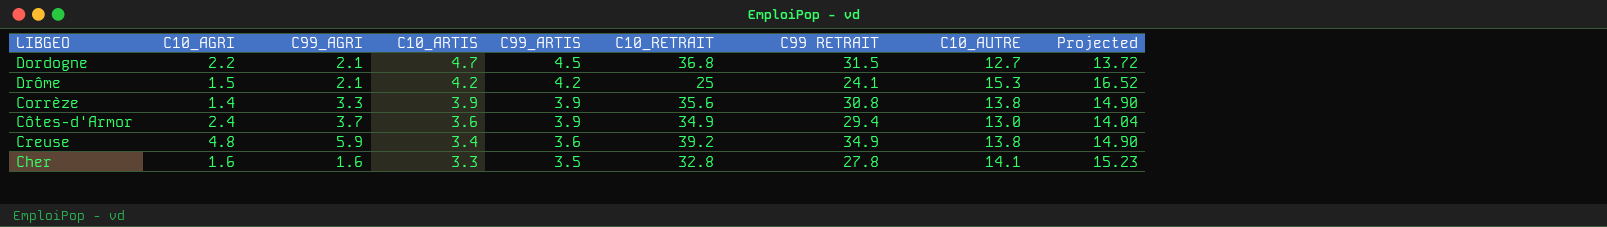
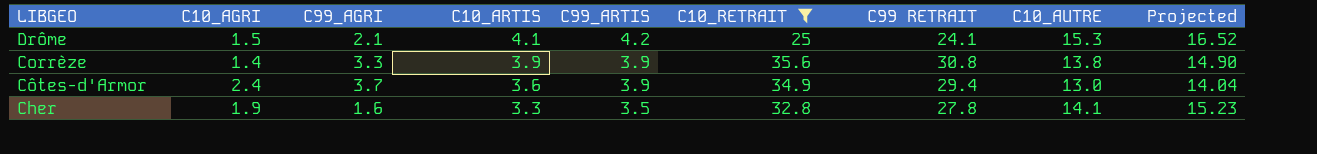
filter: none -> C10_RETRAIT <= 35.6
Drôme | C10_ARTIS: 4.2 -> 4.1
Cher | C10_AGRI: 1.6 -> 1.9

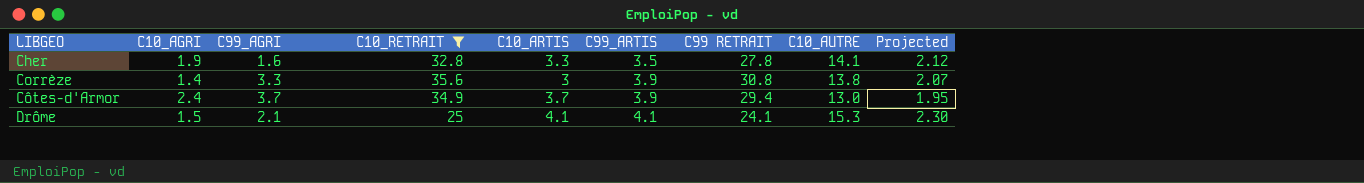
row order: C10_ARTIS descending -> LIBGEO ascending
column C10_RETRAIT | position: 6 -> 4
column Projected | formula: [C10_AUTRE] * 1.08 -> [C10_AUTRE] * 0.15
Corrèze | C10_ARTIS: 3.9 -> 3
Côtes-d'Armor | C10_ARTIS: 3.6 -> 3.7
Drôme | C99_ARTIS: 4.2 -> 4.1

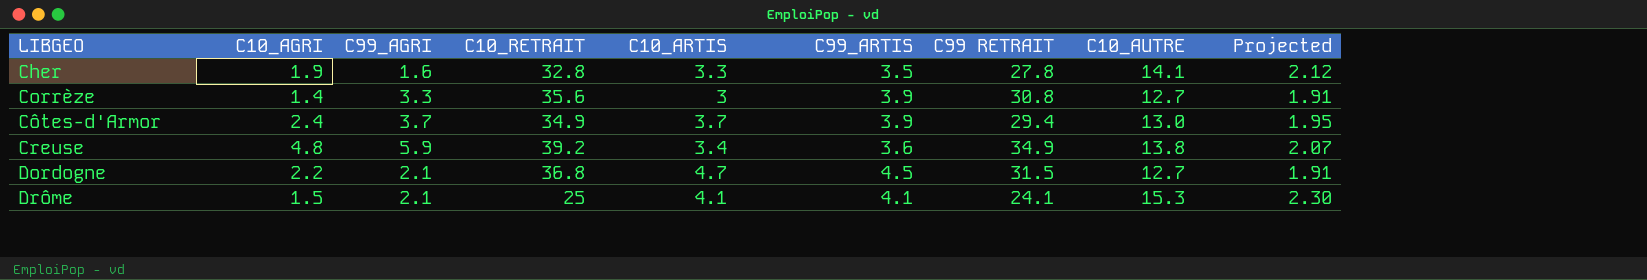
filter: C10_RETRAIT <= 35.6 -> none
Corrèze | C10_AUTRE: 13.8 -> 12.7
Corrèze | Projected: 2.07 -> 1.91

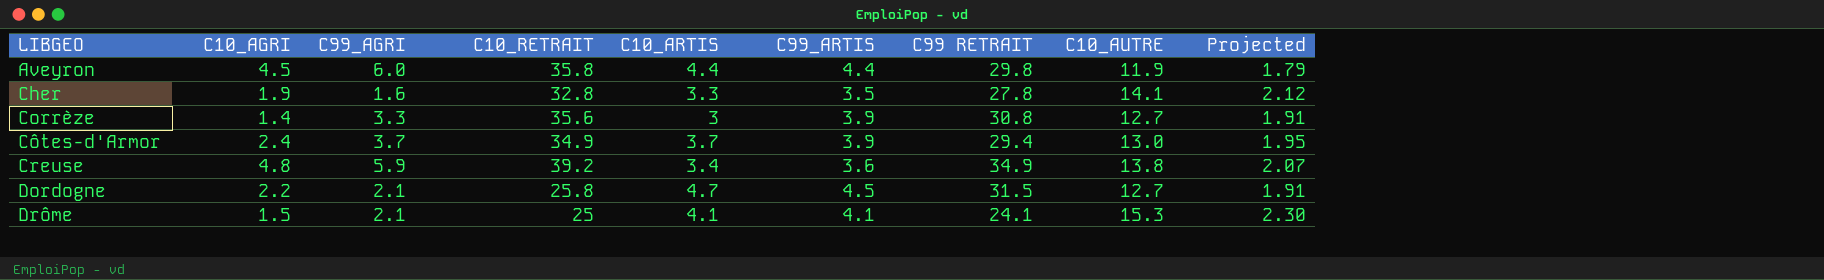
row Aveyron: none -> 4.5 | 6.0 | 35.8 | 4.4 | 4.4 | 29.8 | 11.9 | 1.79
Dordogne | C10_RETRAIT: 36.8 -> 25.8

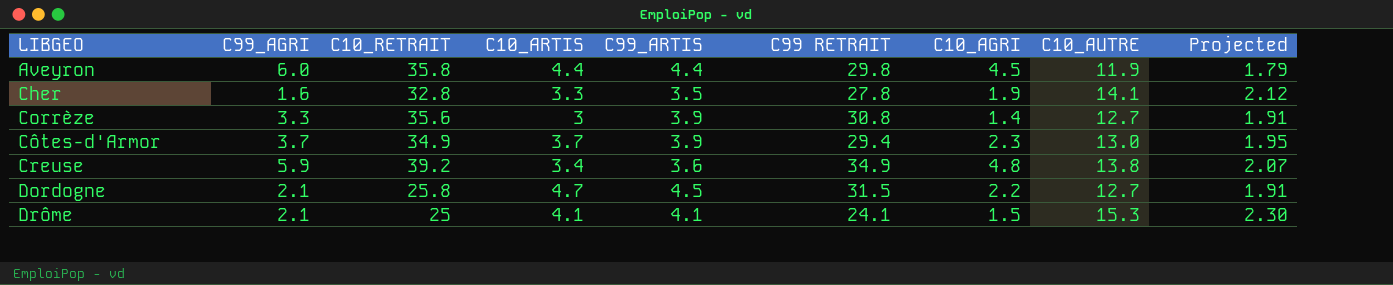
column C10_AGRI | position: 2 -> 7
Côtes-d'Armor | C10_AGRI: 2.4 -> 2.3

